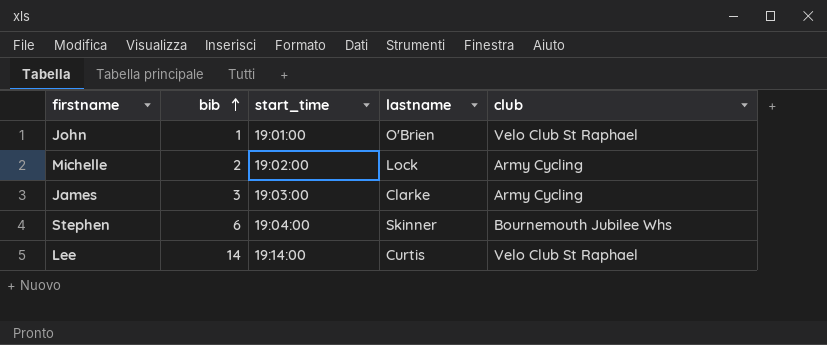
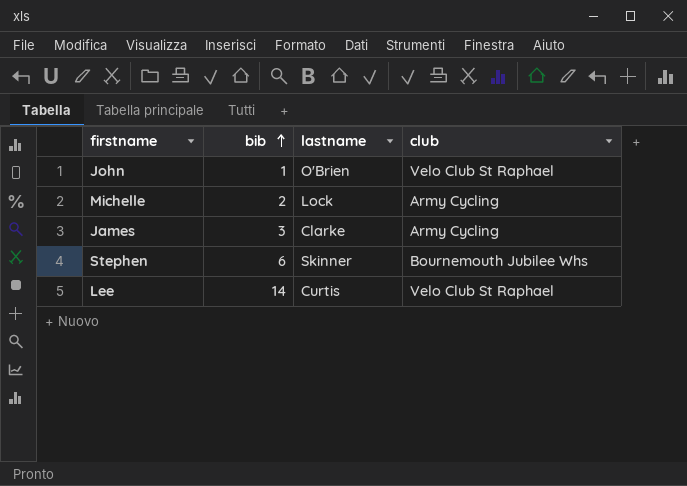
column start_time | position: 3 -> none

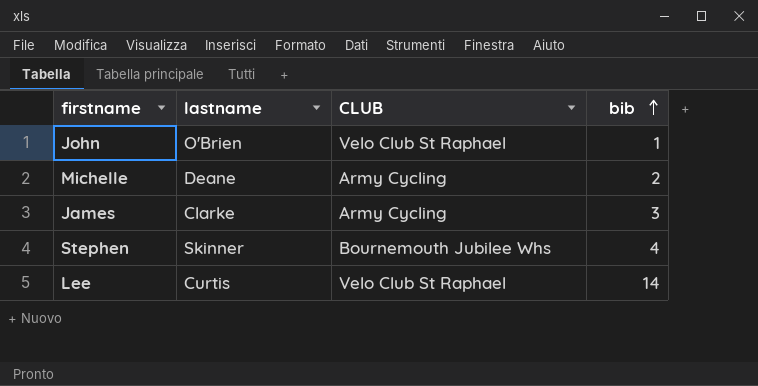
column name: club -> CLUB
column bib | position: 2 -> 4
Michelle | lastname: Lock -> Deane
Stephen | bib: 6 -> 4

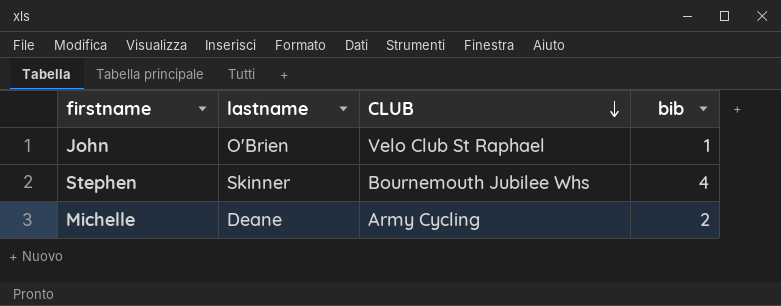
row order: bib ascending -> CLUB descending
row James: Clarke | Army Cycling | 3 -> none
row Lee: Curtis | Velo Club St Raphael | 14 -> none

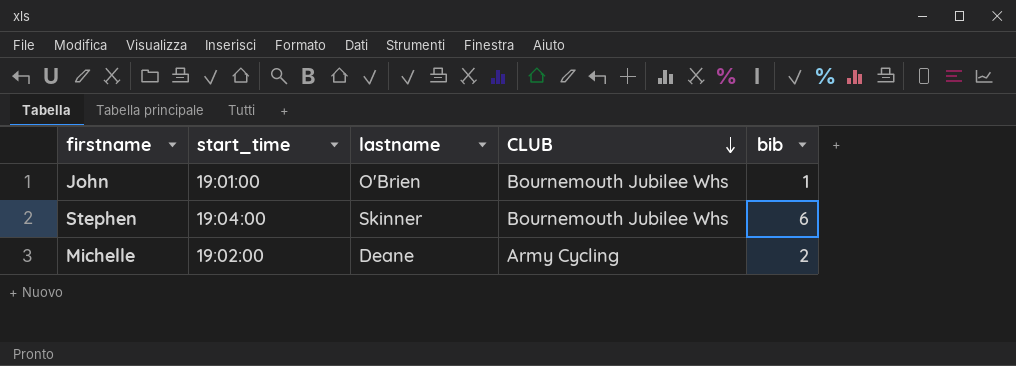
column start_time | position: none -> 2
John | CLUB: Velo Club St Raphael -> Bournemouth Jubilee Whs
Stephen | bib: 4 -> 6

